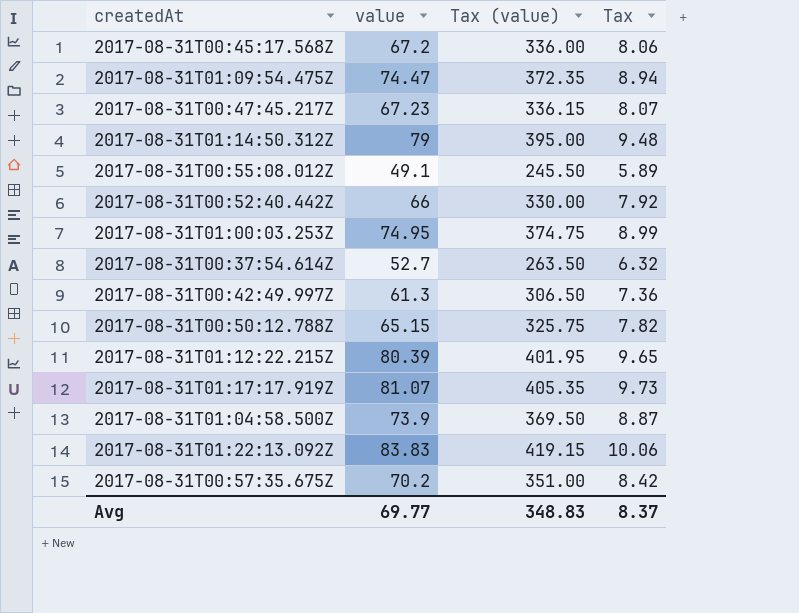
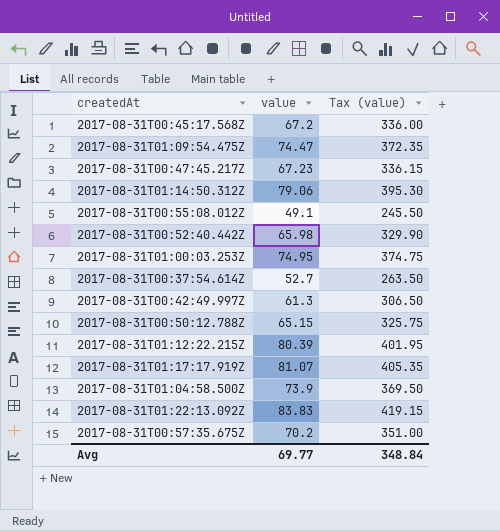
column Tax | formula: [value] * 0.12 -> none
2017-08-31T01:14:50.312Z | value: 79 -> 79.06
2017-08-31T01:14:50.312Z | Tax (value): 395.00 -> 395.30
2017-08-31T00:52:40.442Z | value: 66 -> 65.98
2017-08-31T00:52:40.442Z | Tax (value): 330.00 -> 329.90
Avg | Tax (value): 348.83 -> 348.84

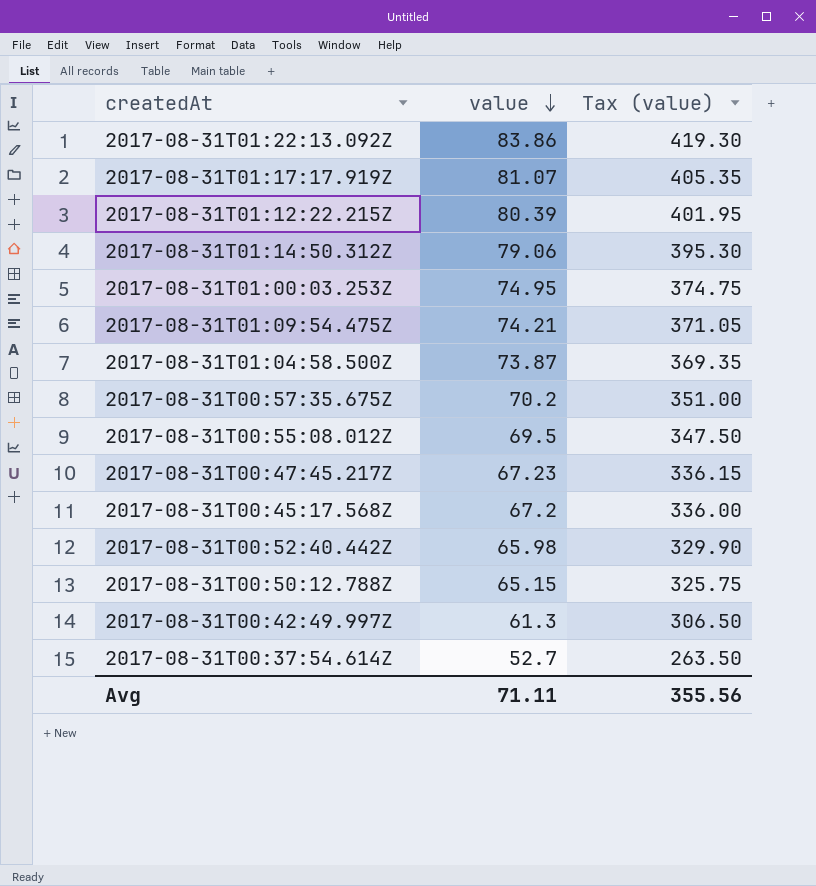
row order: none -> value descending
2017-08-31T01:22:13.092Z | value: 83.83 -> 83.86
2017-08-31T01:22:13.092Z | Tax (value): 419.15 -> 419.30
2017-08-31T01:09:54.475Z | value: 74.47 -> 74.21
2017-08-31T01:09:54.475Z | Tax (value): 372.35 -> 371.05
2017-08-31T01:04:58.500Z | value: 73.9 -> 73.87
2017-08-31T01:04:58.500Z | Tax (value): 369.50 -> 369.35
2017-08-31T00:55:08.012Z | value: 49.1 -> 69.5
2017-08-31T00:55:08.012Z | Tax (value): 245.50 -> 347.50
Avg | value: 69.77 -> 71.11
Avg | Tax (value): 348.84 -> 355.56

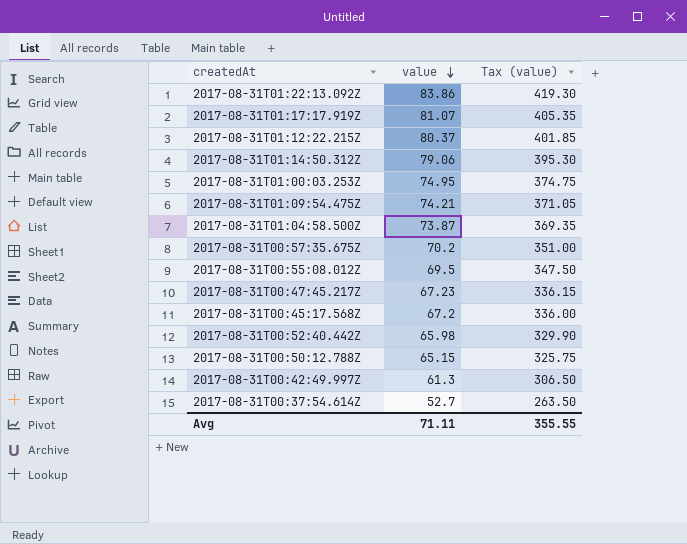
2017-08-31T01:12:22.215Z | value: 80.39 -> 80.37
2017-08-31T01:12:22.215Z | Tax (value): 401.95 -> 401.85
Avg | Tax (value): 355.56 -> 355.55

